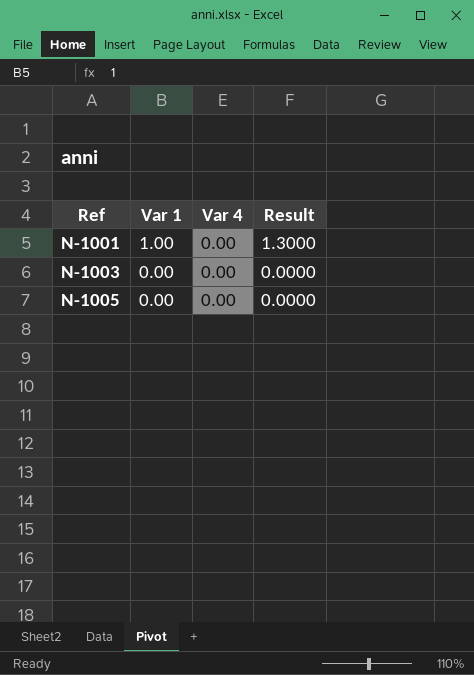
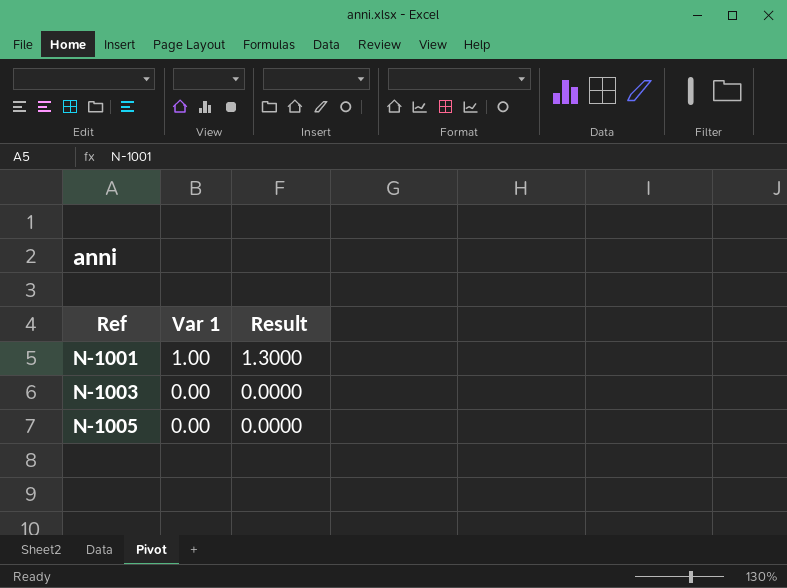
column Var 4 | position: 3 -> none

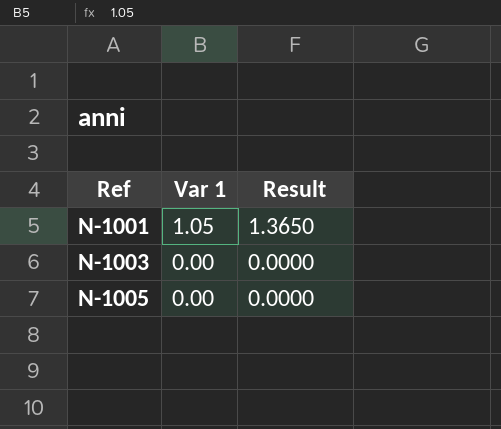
N-1001 | Var 1: 1.00 -> 1.05
N-1001 | Result: 1.3000 -> 1.3650

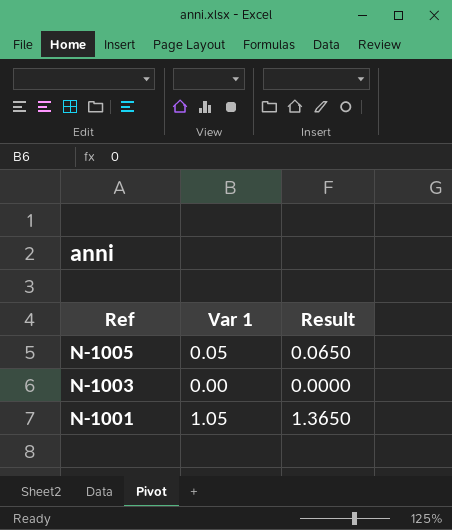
row order: Ref ascending -> Ref descending
N-1005 | Var 1: 0.00 -> 0.05
N-1005 | Result: 0.0000 -> 0.0650

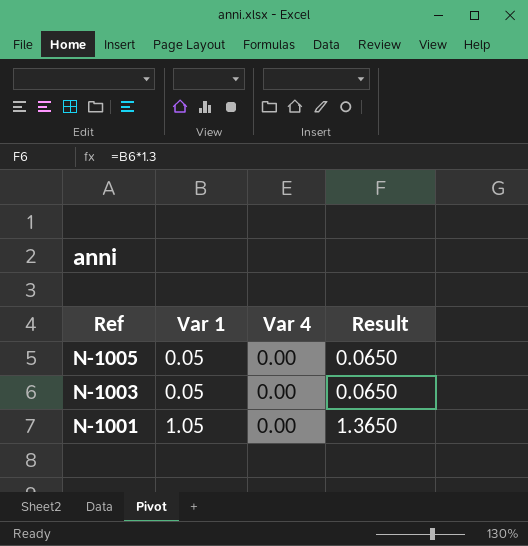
column Var 4 | position: none -> 3
N-1003 | Var 1: 0.00 -> 0.05
N-1003 | Result: 0.0000 -> 0.0650

